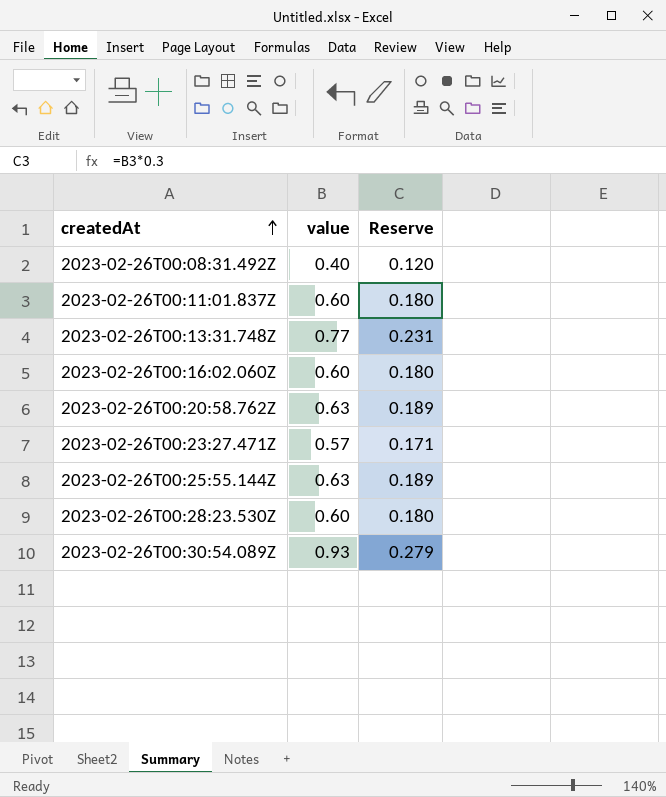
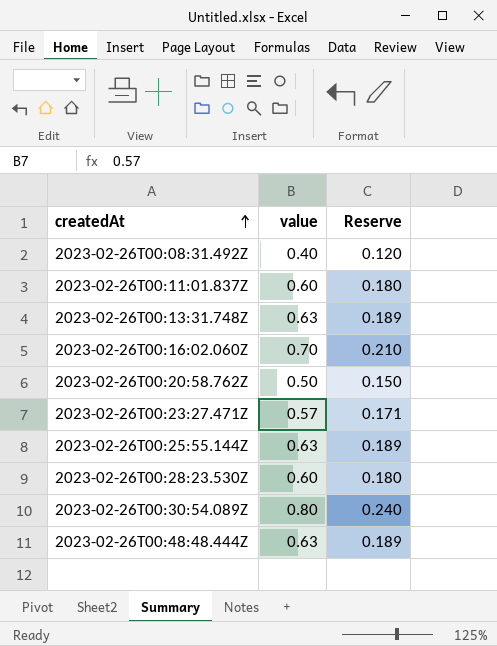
2023-02-26T00:13:31.748Z | value: 0.77 -> 0.63
2023-02-26T00:13:31.748Z | Reserve: 0.231 -> 0.189
2023-02-26T00:16:02.060Z | value: 0.60 -> 0.70
2023-02-26T00:16:02.060Z | Reserve: 0.180 -> 0.210
2023-02-26T00:20:58.762Z | value: 0.63 -> 0.50
2023-02-26T00:20:58.762Z | Reserve: 0.189 -> 0.150
2023-02-26T00:30:54.089Z | value: 0.93 -> 0.80
2023-02-26T00:30:54.089Z | Reserve: 0.279 -> 0.240
row 2023-02-26T00:48:48.444Z: none -> 0.63 | 0.189

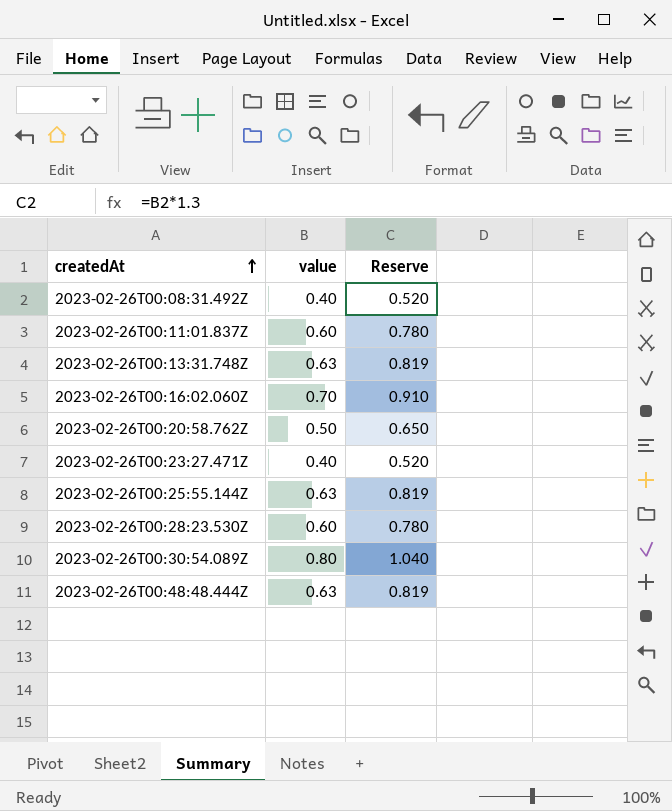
column Reserve | formula: [value] * 0.3 -> [value] * 1.3
2023-02-26T00:23:27.471Z | value: 0.57 -> 0.40

